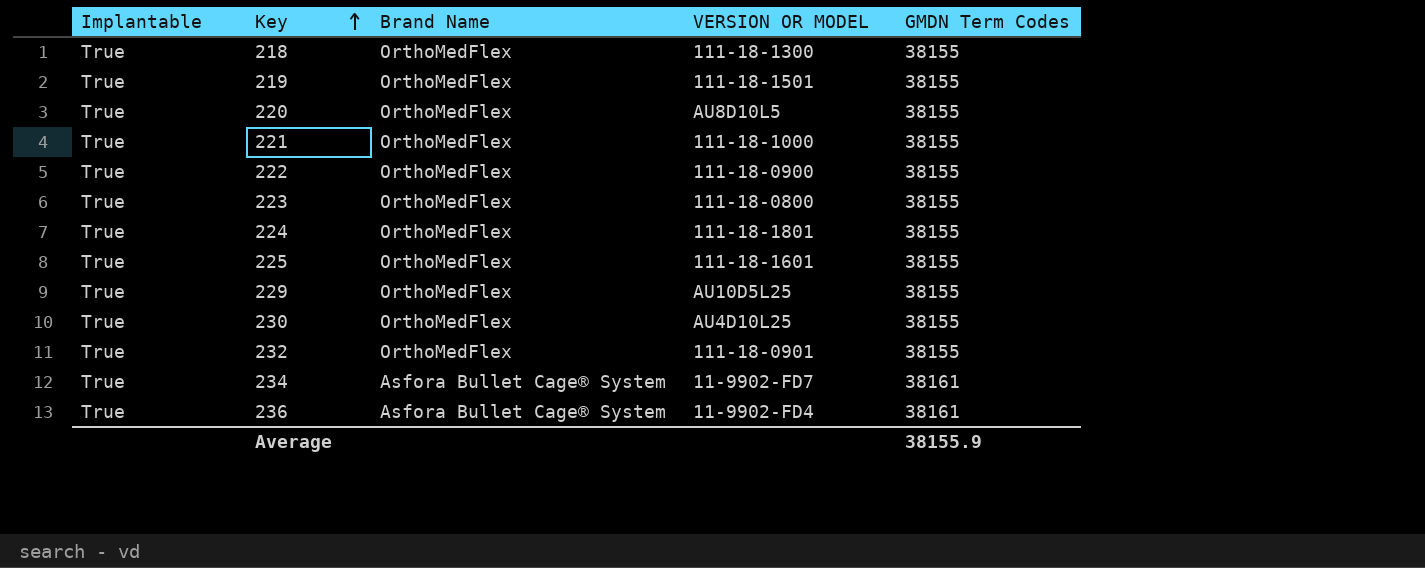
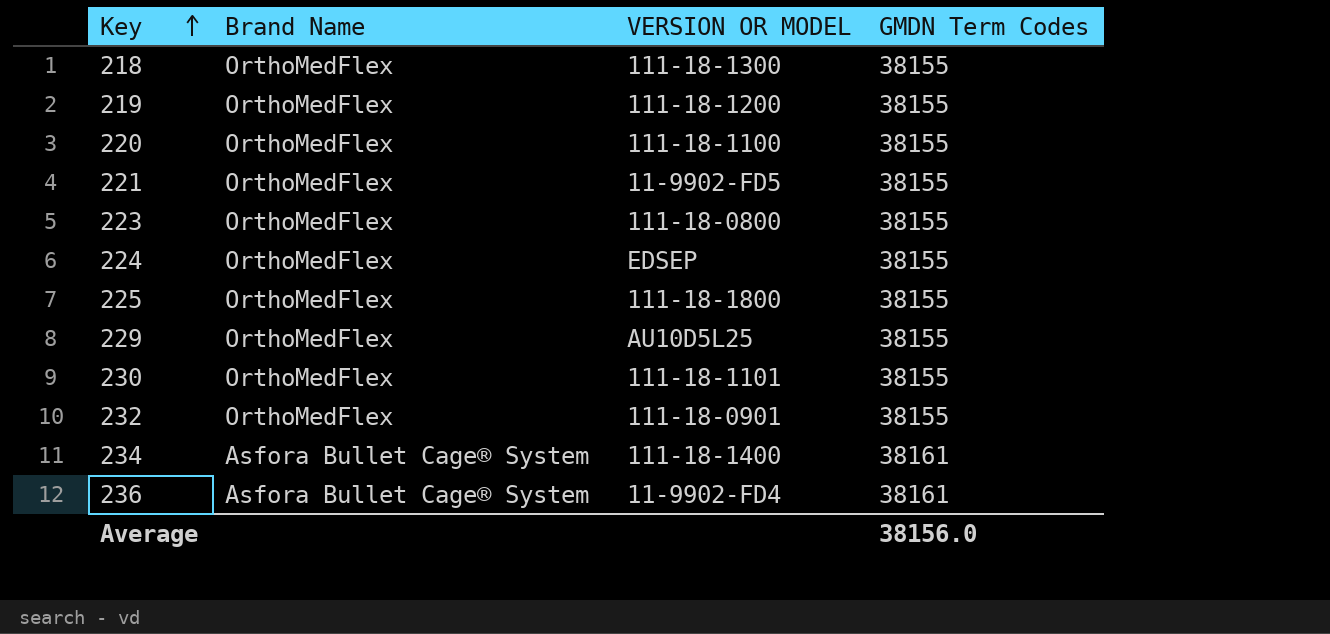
column Implantable | position: 1 -> none
row 222: True | OrthoMedFlex | 111-18-0900 | 38155 -> none
219 | VERSION OR MODEL: 111-18-1501 -> 111-18-1200
220 | VERSION OR MODEL: AU8D10L5 -> 111-18-1100
221 | VERSION OR MODEL: 111-18-1000 -> 11-9902-FD5
224 | VERSION OR MODEL: 111-18-1801 -> EDSEP
225 | VERSION OR MODEL: 111-18-1601 -> 111-18-1800
230 | VERSION OR MODEL: AU4D10L25 -> 111-18-1101
234 | VERSION OR MODEL: 11-9902-FD7 -> 111-18-1400
Average | GMDN Term Codes: 38155.9 -> 38156.0

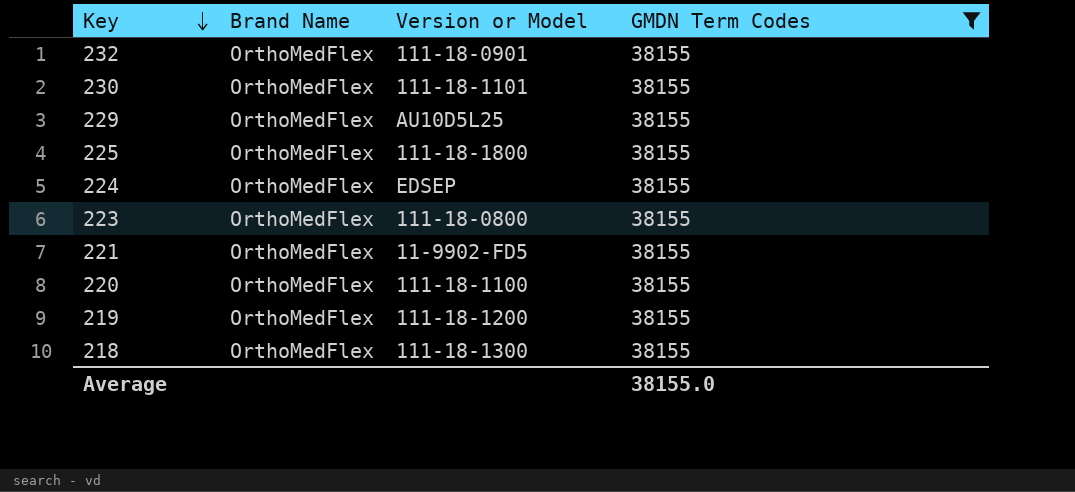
filter: none -> GMDN Term Codes = 38155
row order: Key ascending -> Key descending
column name: VERSION OR MODEL -> Version or Model
Average | GMDN Term Codes: 38156.0 -> 38155.0

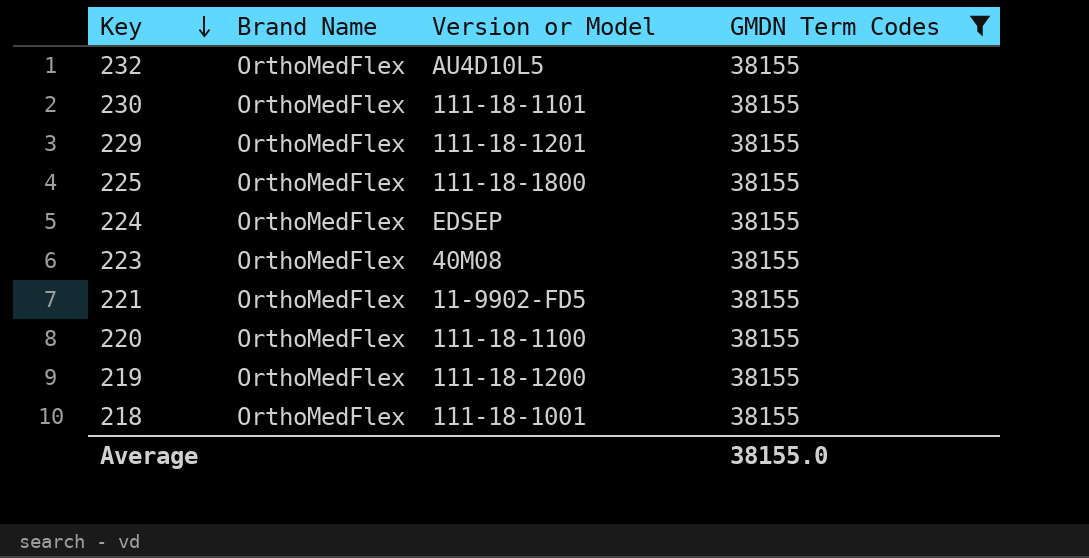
232 | Version or Model: 111-18-0901 -> AU4D10L5
229 | Version or Model: AU10D5L25 -> 111-18-1201
223 | Version or Model: 111-18-0800 -> 40M08
218 | Version or Model: 111-18-1300 -> 111-18-1001

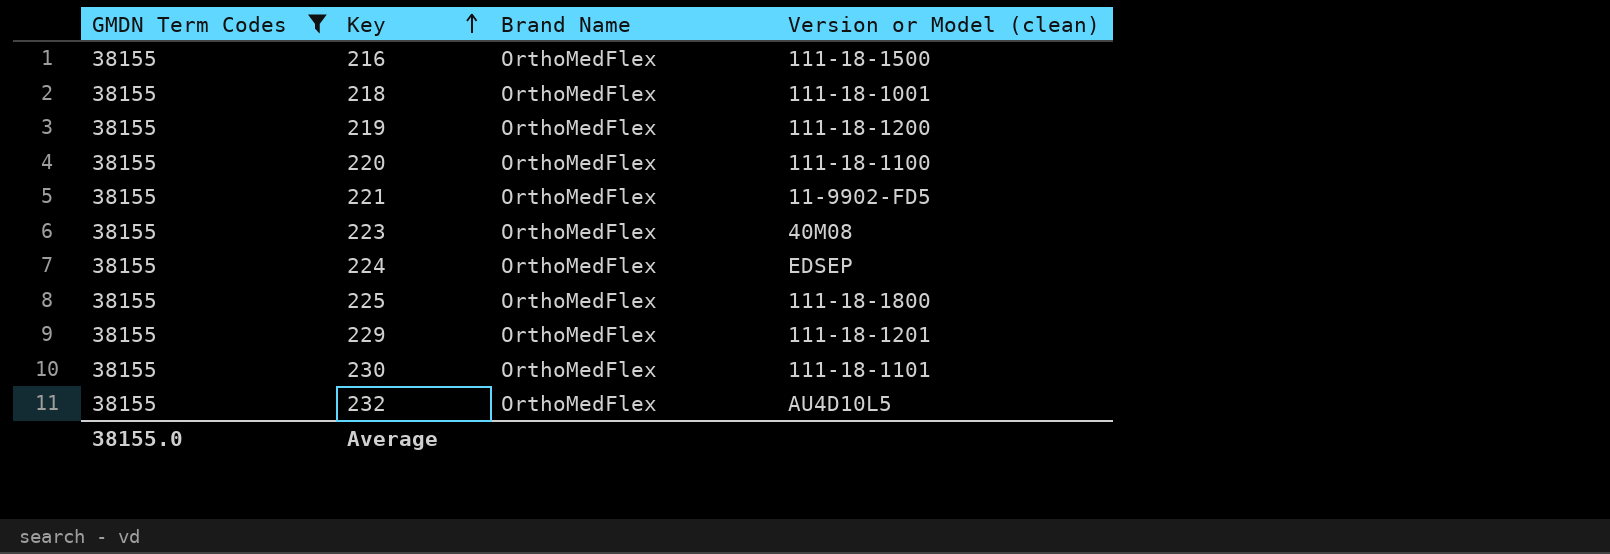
row order: Key descending -> Key ascending
column GMDN Term Codes | position: 4 -> 1
column name: Version or Model -> Version or Model (clean)
row 216: none -> 38155 | OrthoMedFlex | 111-18-1500

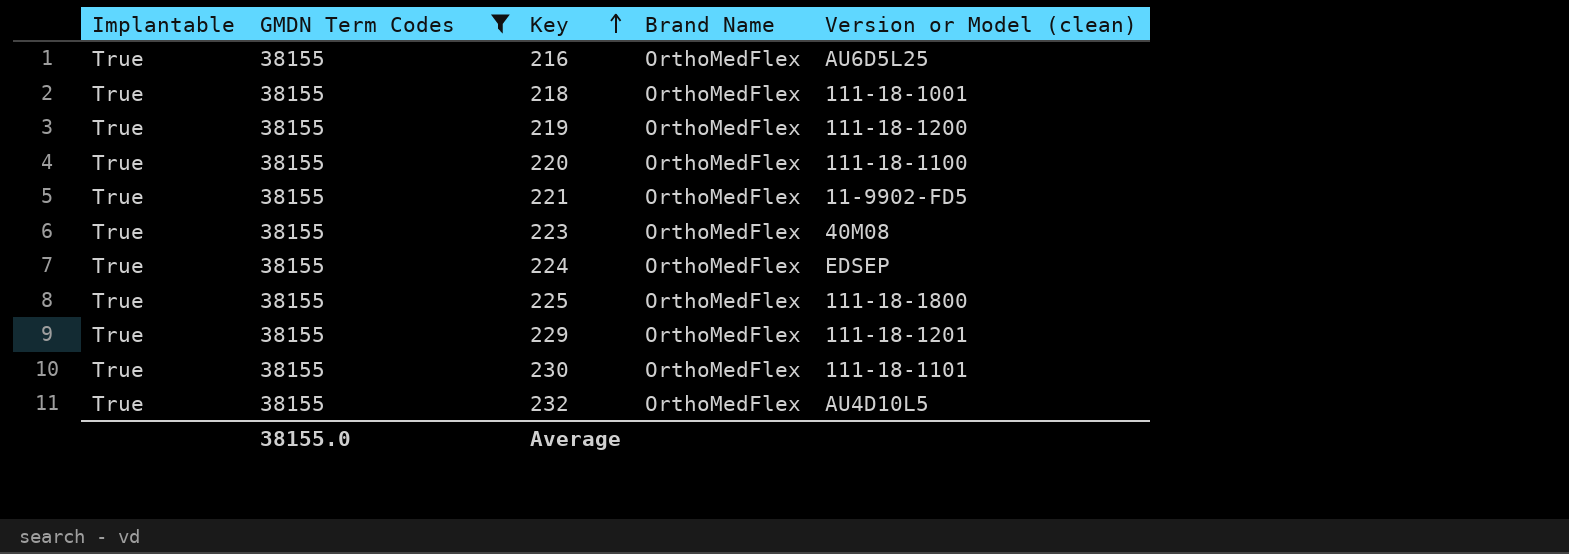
column Implantable | position: none -> 1
216 | Version or Model (clean): 111-18-1500 -> AU6D5L25

